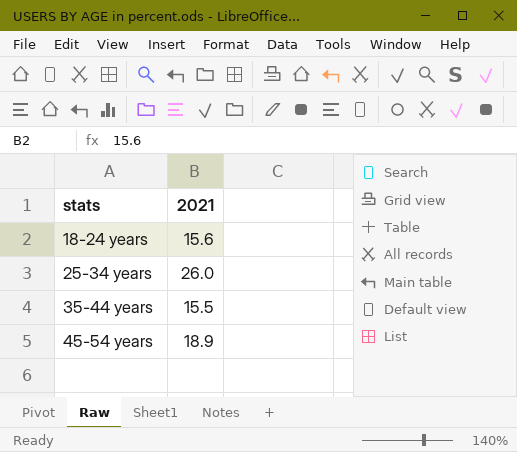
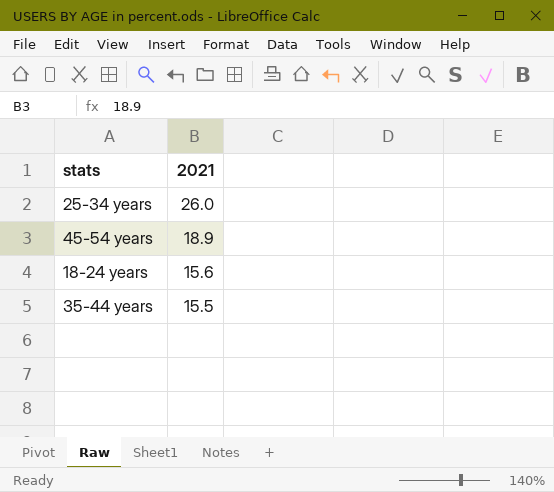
row order: stats ascending -> 2021 descending

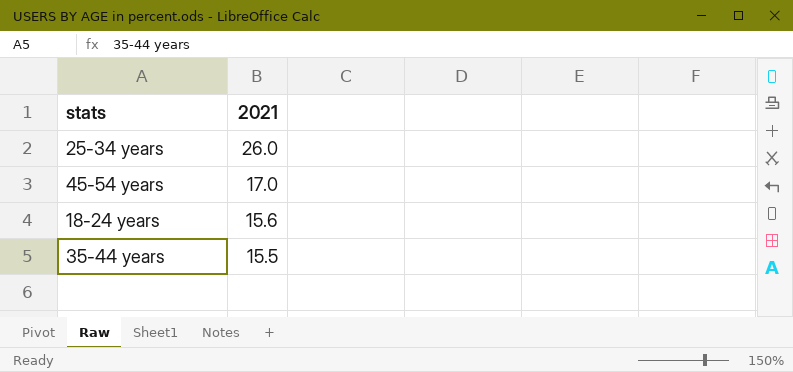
45-54 years | 2021: 18.9 -> 17.0

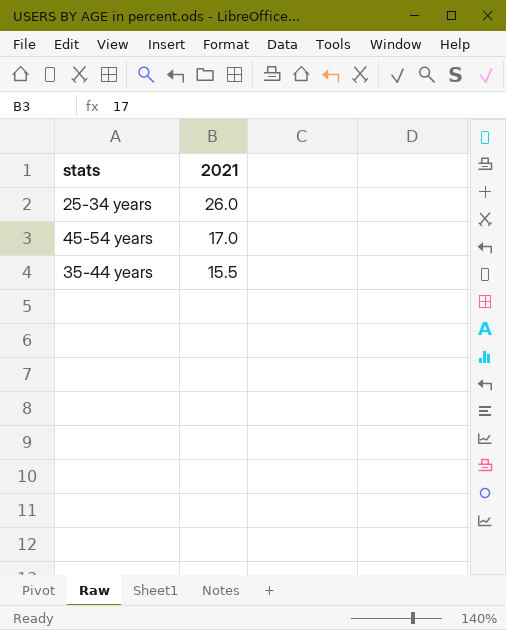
row 18-24 years: 15.6 -> none

